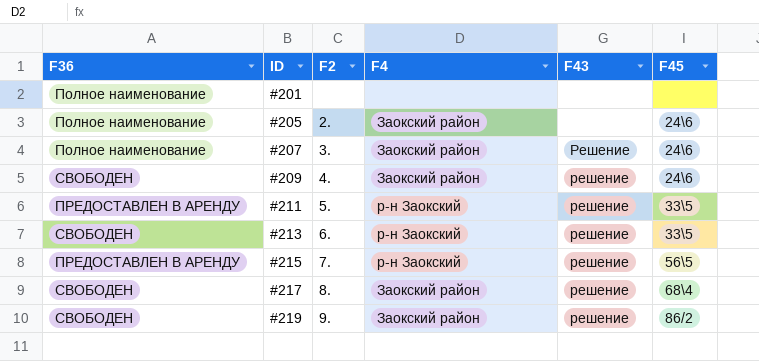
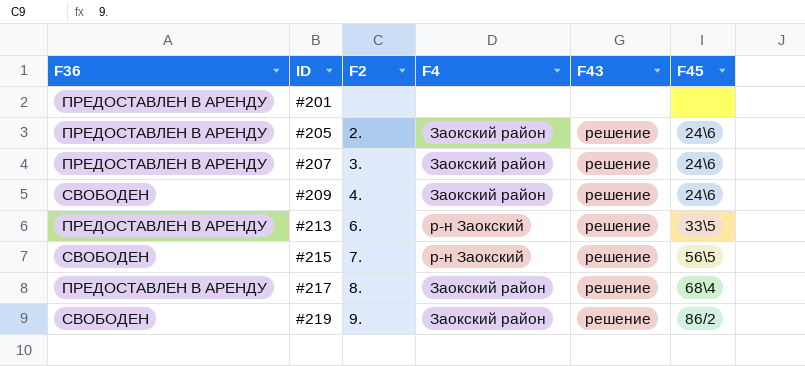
row #211: ПРЕДОСТАВЛЕН В АРЕНДУ | 5. | р-н Заокский | решение | 33\5 -> none
#201 | F36: Полное наименование -> ПРЕДОСТАВЛЕН В АРЕНДУ
#205 | F36: Полное наименование -> ПРЕДОСТАВЛЕН В АРЕНДУ
#205 | F43: none -> решение
#207 | F36: Полное наименование -> ПРЕДОСТАВЛЕН В АРЕНДУ
#207 | F43: Решение -> решение
#213 | F36: СВОБОДЕН -> ПРЕДОСТАВЛЕН В АРЕНДУ
#215 | F36: ПРЕДОСТАВЛЕН В АРЕНДУ -> СВОБОДЕН
#217 | F36: СВОБОДЕН -> ПРЕДОСТАВЛЕН В АРЕНДУ

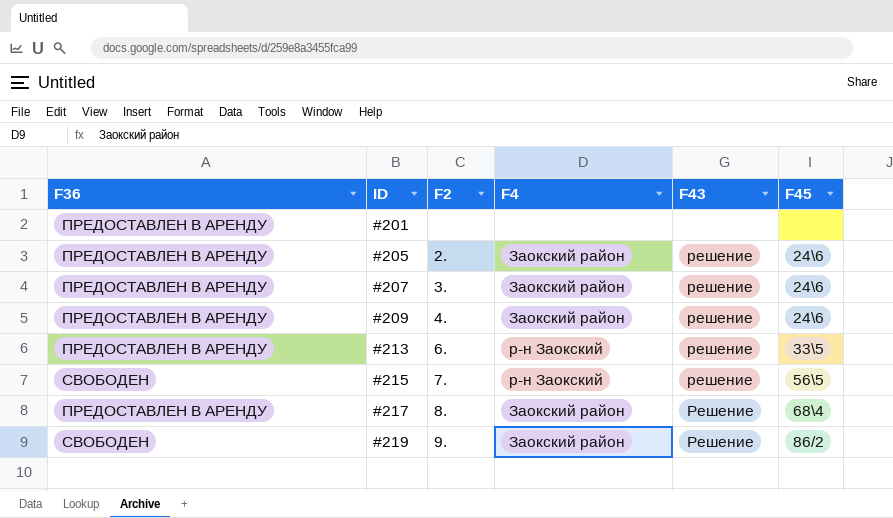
#209 | F36: СВОБОДЕН -> ПРЕДОСТАВЛЕН В АРЕНДУ
#217 | F43: решение -> Решение
#219 | F43: решение -> Решение

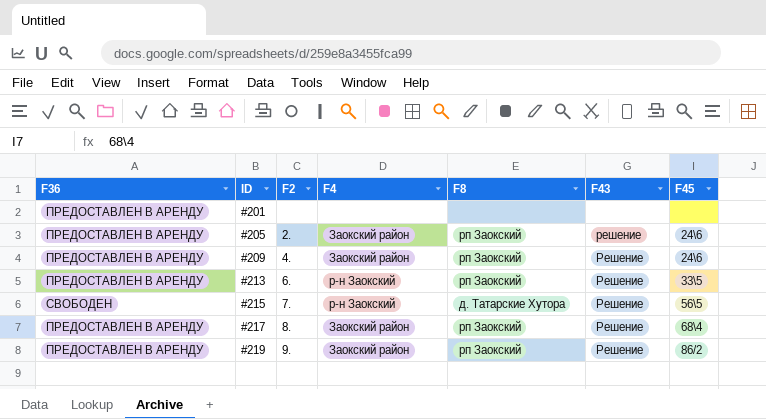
column F8 | position: none -> 5
row #207: ПРЕДОСТАВЛЕН В АРЕНДУ | 3. | Заокский район | решение | 24\6 -> none
#209 | F43: решение -> Решение
#213 | F43: решение -> Решение
#215 | F43: решение -> Решение
#219 | F36: СВОБОДЕН -> ПРЕДОСТАВЛЕН В АРЕНДУ

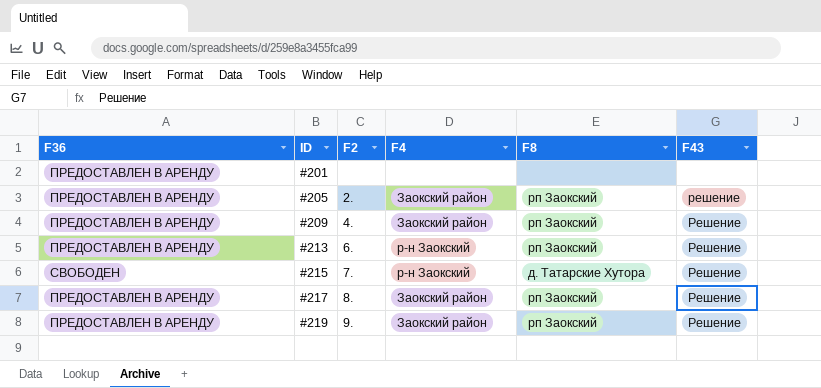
column F45 | position: 7 -> none

